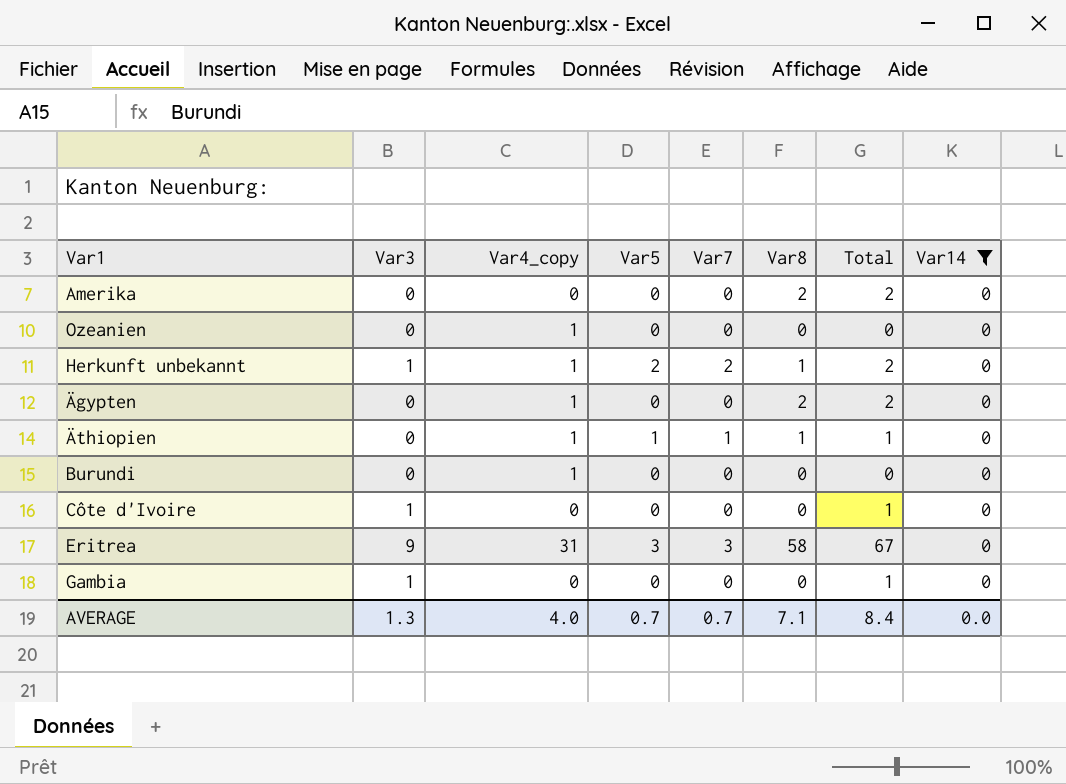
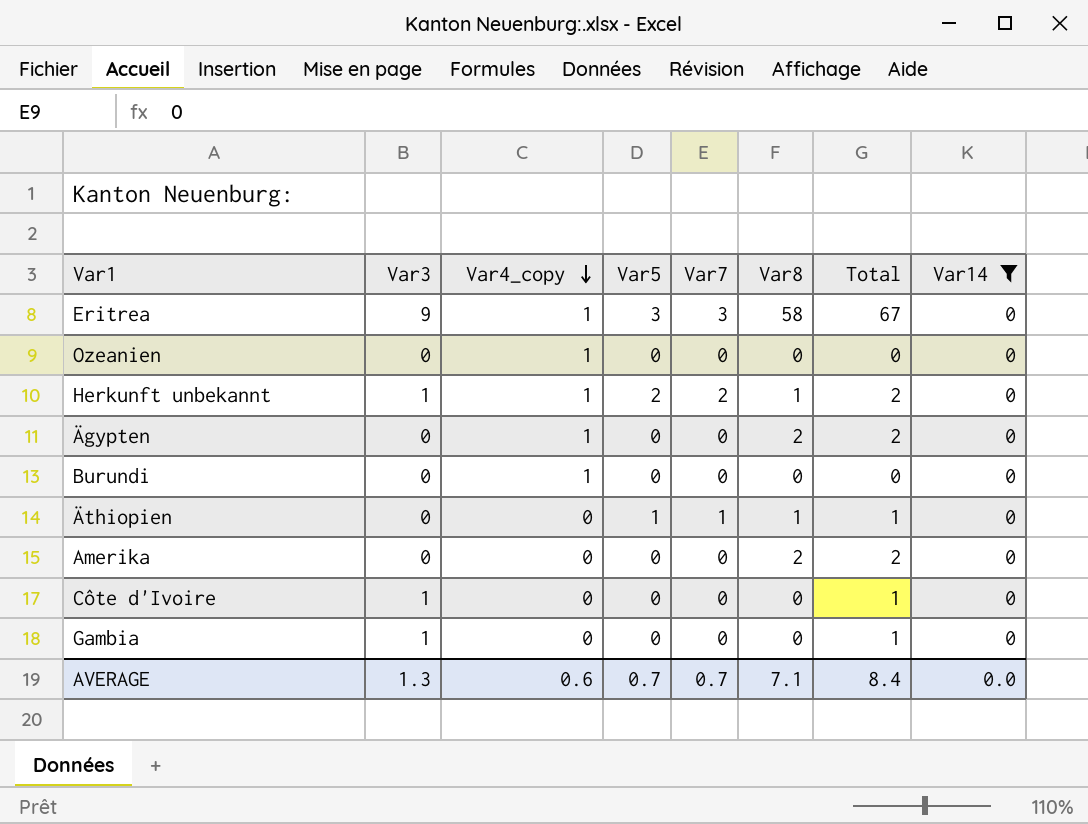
row order: none -> Var4_copy descending
Eritrea | Var4_copy: 31 -> 1
Äthiopien | Var4_copy: 1 -> 0
AVERAGE | Var4_copy: 4.0 -> 0.6

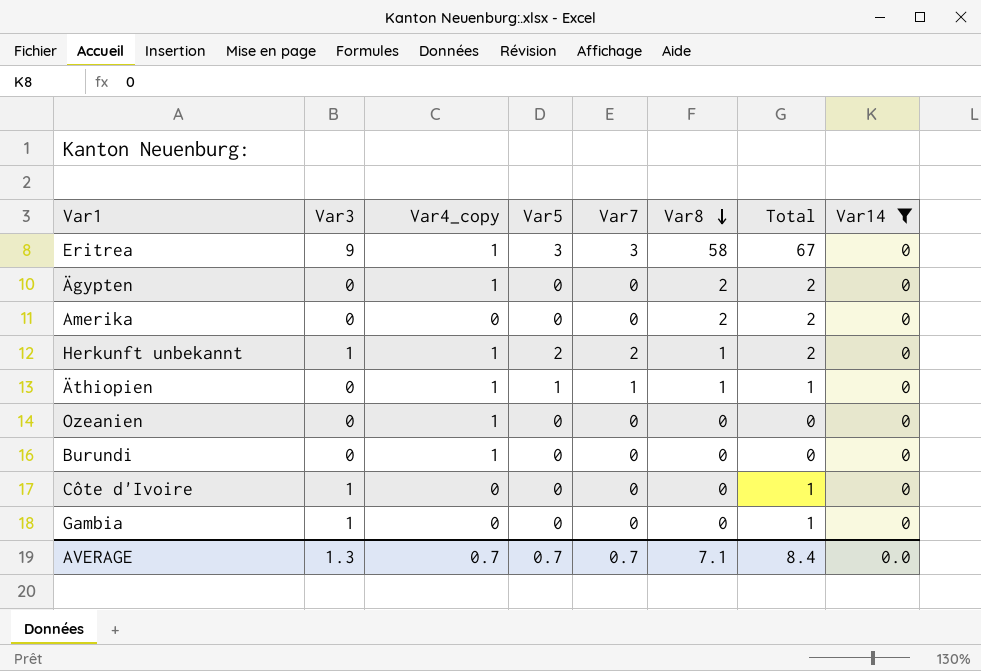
row order: Var4_copy descending -> Var8 descending
Äthiopien | Var4_copy: 0 -> 1
AVERAGE | Var4_copy: 0.6 -> 0.7

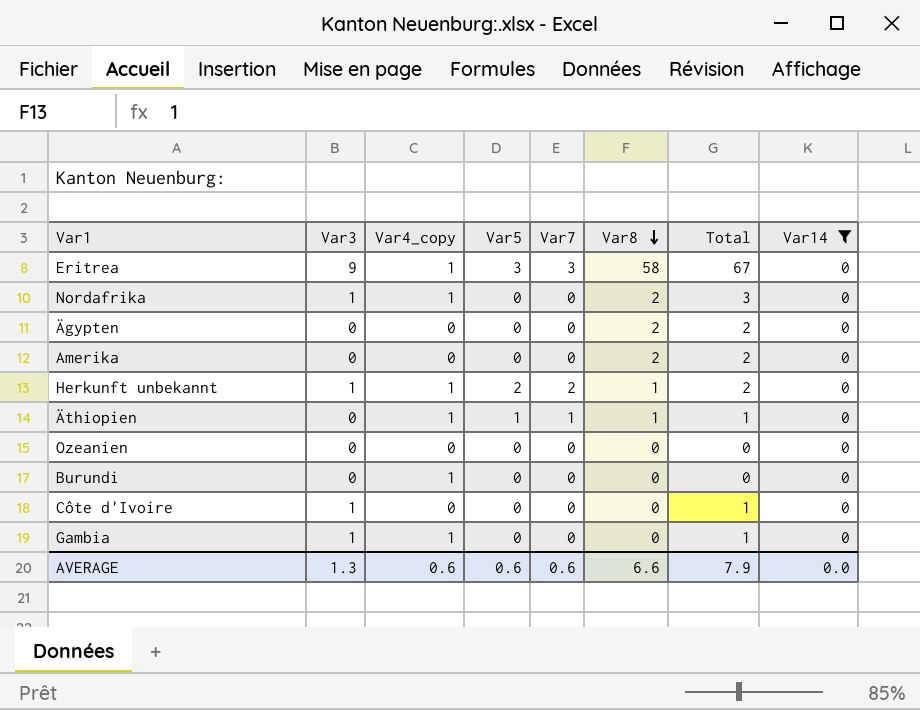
row Nordafrika: none -> 1 | 1 | 0 | 0 | 2 | 3 | 0
Ägypten | Var4_copy: 1 -> 0
Ozeanien | Var4_copy: 1 -> 0
Gambia | Var4_copy: 0 -> 1
AVERAGE | Var4_copy: 0.7 -> 0.6
AVERAGE | Var5: 0.7 -> 0.6
AVERAGE | Var7: 0.7 -> 0.6
AVERAGE | Var8: 7.1 -> 6.6
AVERAGE | Total: 8.4 -> 7.9

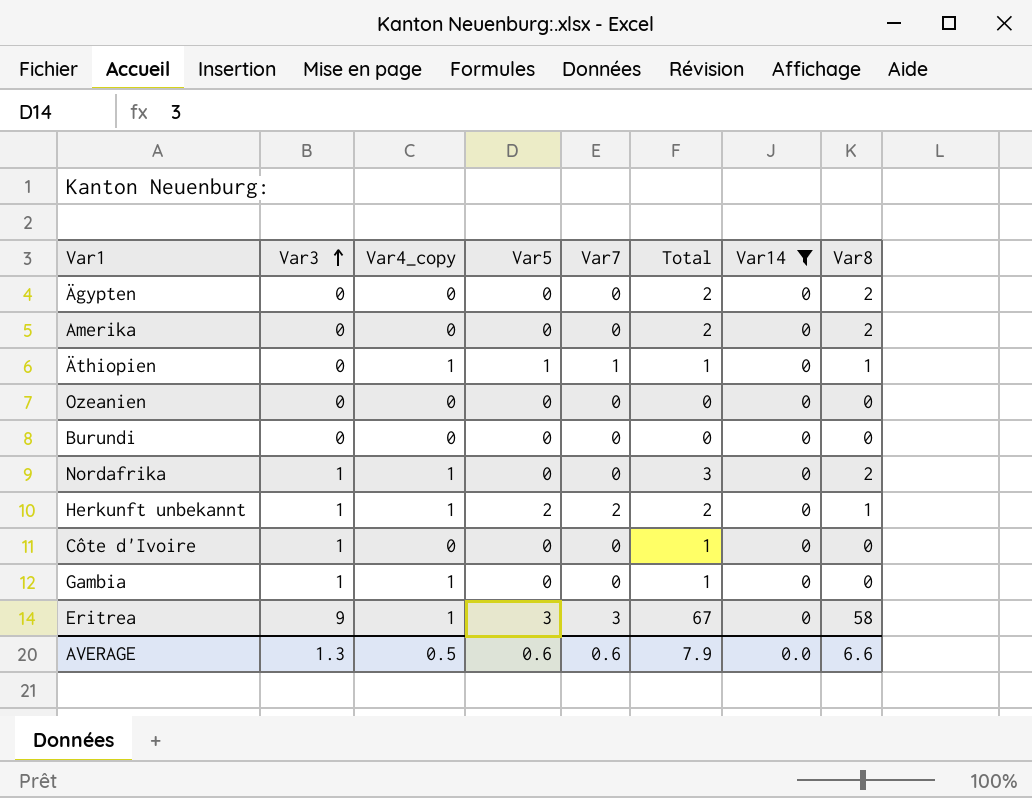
row order: Var8 descending -> Var3 ascending
column Var8 | position: 6 -> 8
Burundi | Var4_copy: 1 -> 0
AVERAGE | Var4_copy: 0.6 -> 0.5

